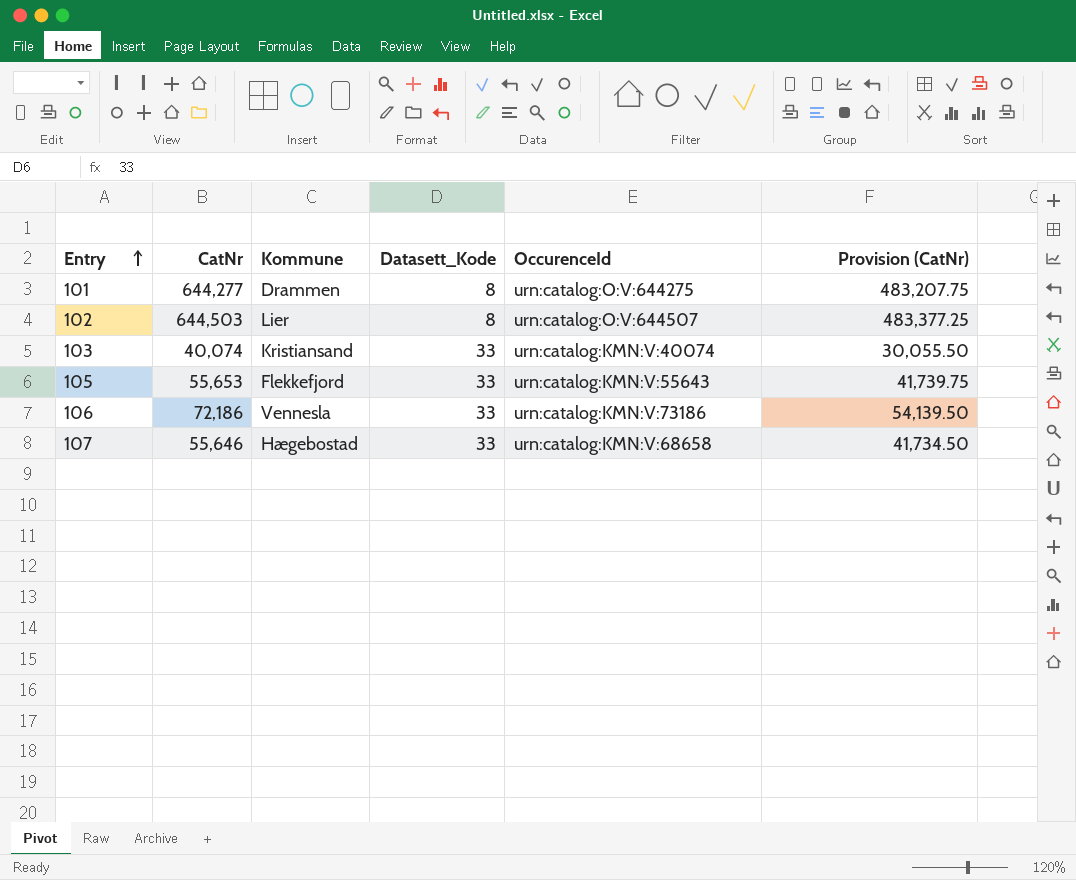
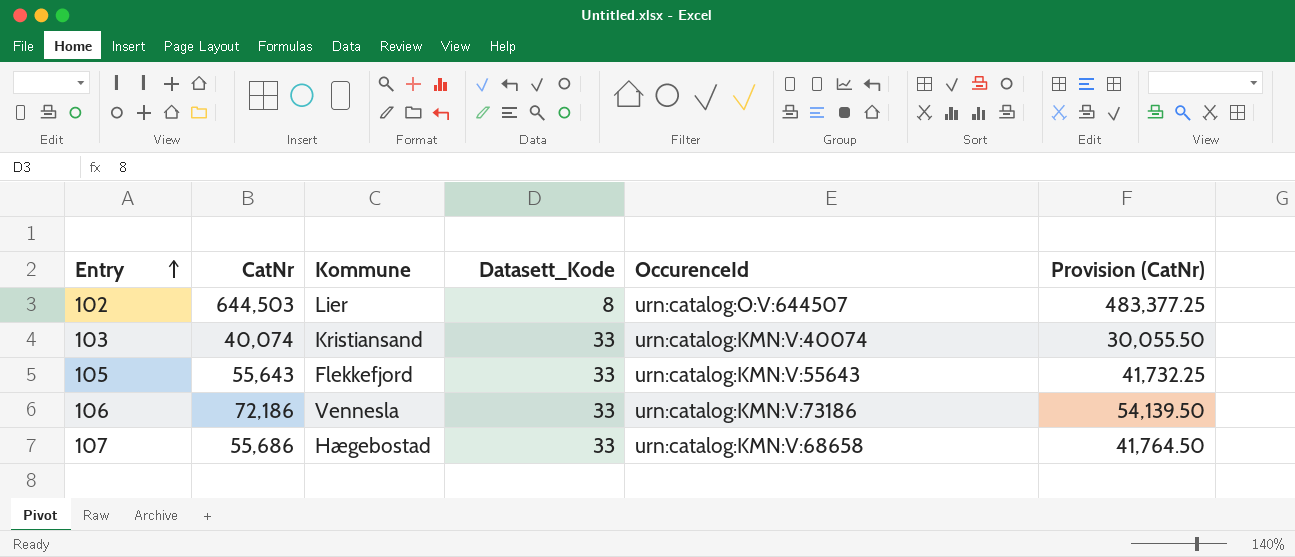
row 101: 644,277 | Drammen | 8 | urn:catalog:O:V:644275 | 483,207.75 -> none
105 | CatNr: 55,653 -> 55,643
105 | Provision (CatNr): 41,739.75 -> 41,732.25
107 | CatNr: 55,646 -> 55,686
107 | Provision (CatNr): 41,734.50 -> 41,764.50

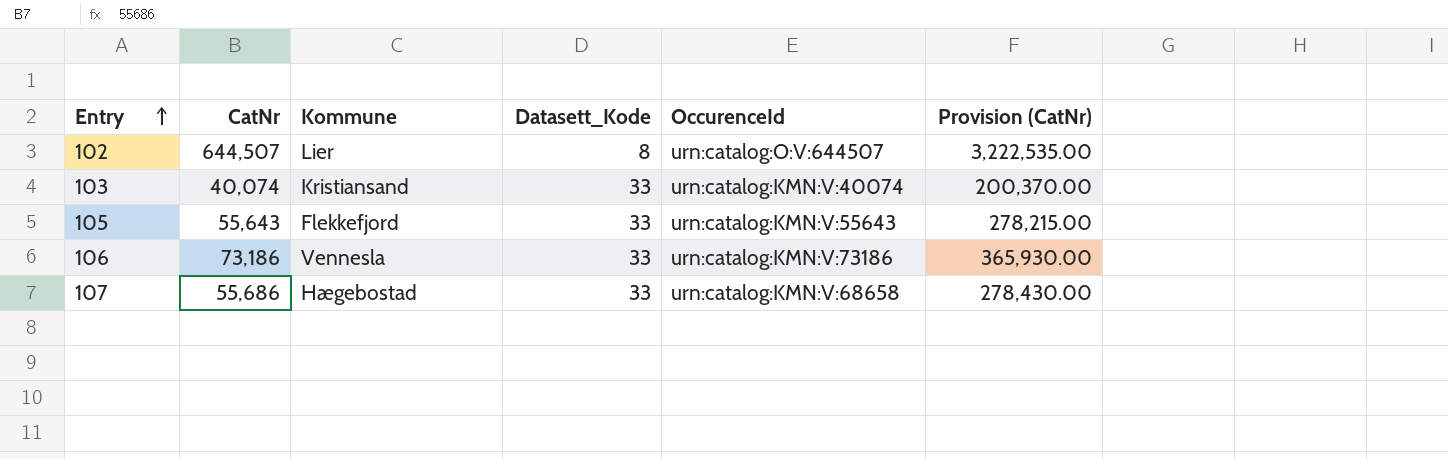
column Provision (CatNr) | formula: [CatNr] * 0.75 -> [CatNr] * 5
102 | CatNr: 644,503 -> 644,507
106 | CatNr: 72,186 -> 73,186

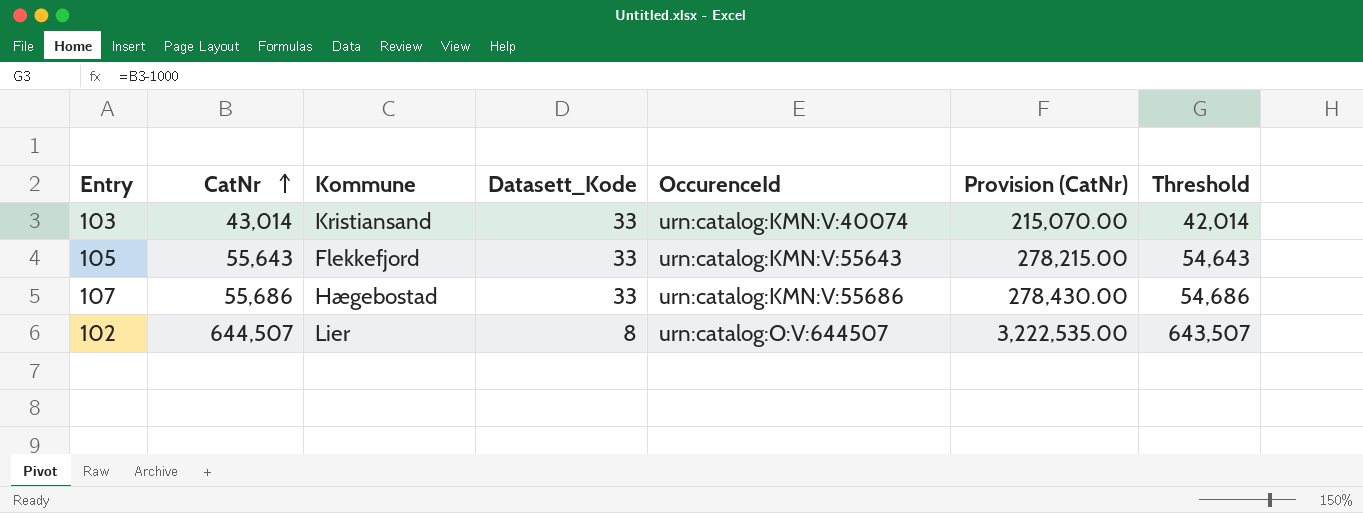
row order: Entry ascending -> CatNr ascending
column Threshold | formula: none -> [CatNr] - 1000
row 106: 73,186 | Vennesla | 33 | urn:catalog:KMN:V:73186 | 365,930.00 -> none
103 | CatNr: 40,074 -> 43,014
103 | Provision (CatNr): 200,370.00 -> 215,070.00
107 | OccurenceId: urn:catalog:KMN:V:68658 -> urn:catalog:KMN:V:55686

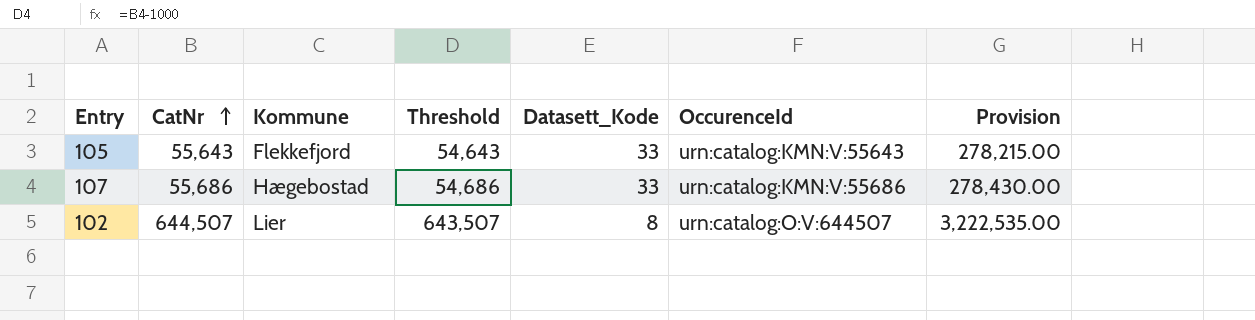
column Threshold | position: 7 -> 4
column name: Provision (CatNr) -> Provision
row 103: 43,014 | Kristiansand | 33 | urn:catalog:KMN:V:40074 | 215,070.00 | 42,014 -> none

